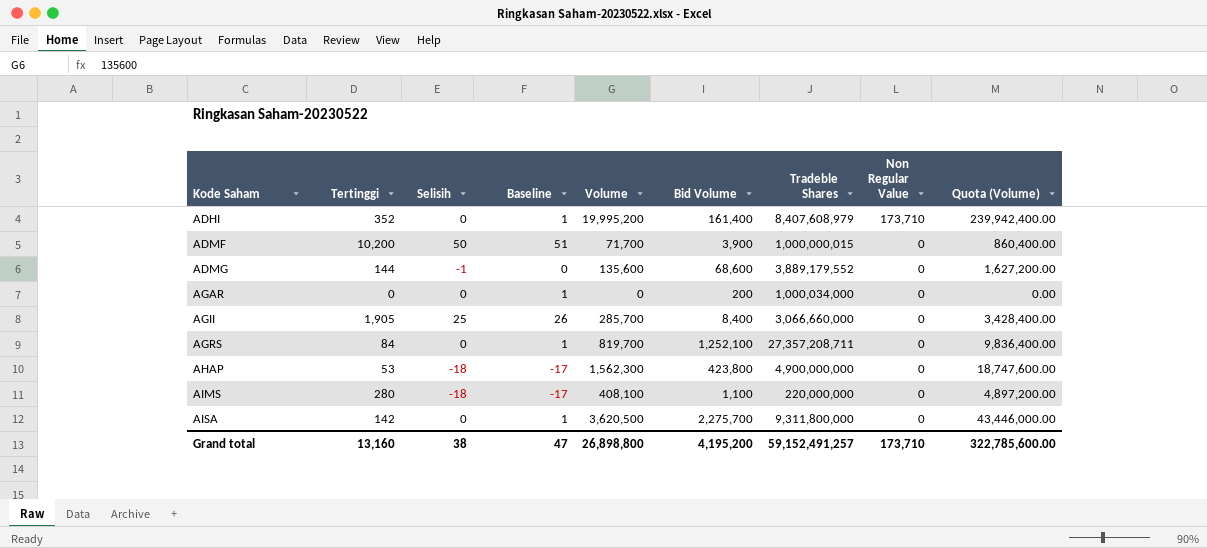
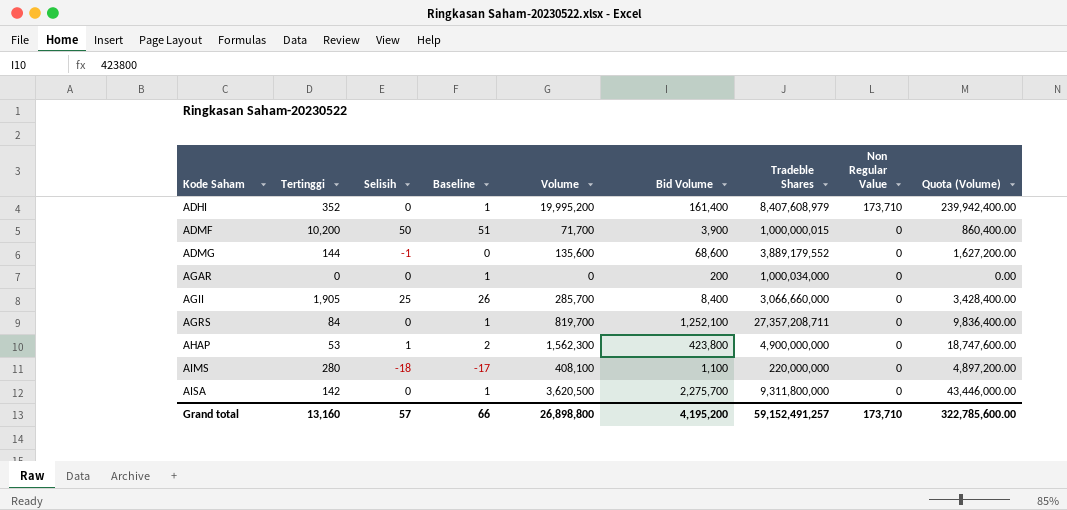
AHAP | Selisih: -18 -> 1
AHAP | Baseline: -17 -> 2
Grand total | Selisih: 38 -> 57
Grand total | Baseline: 47 -> 66

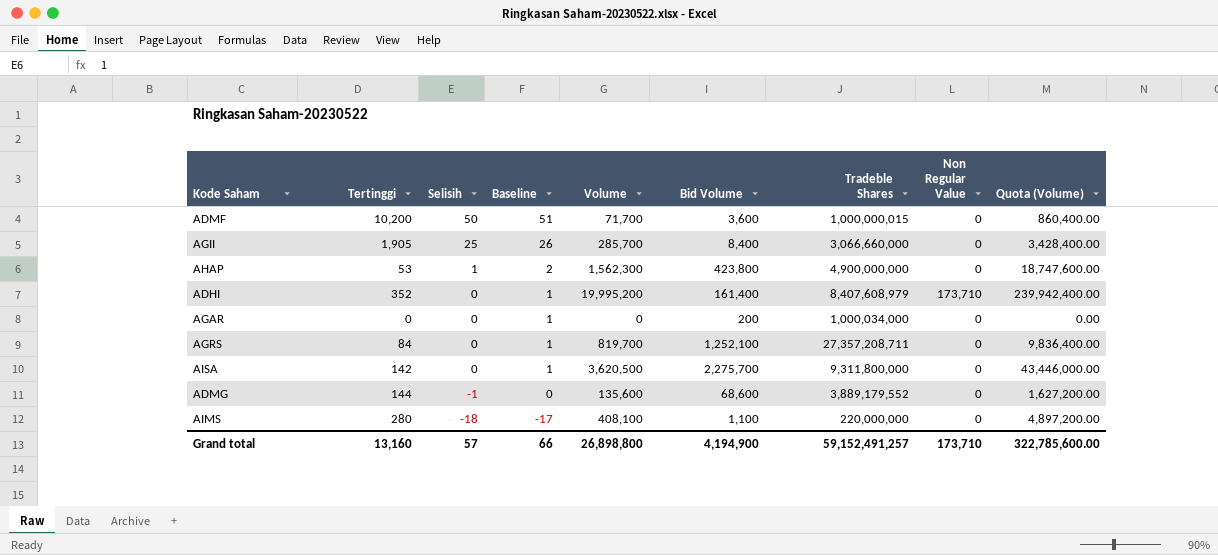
row order: Kode Saham ascending -> Selisih descending
ADMF | Bid Volume: 3,900 -> 3,600
Grand total | Bid Volume: 4,195,200 -> 4,194,900

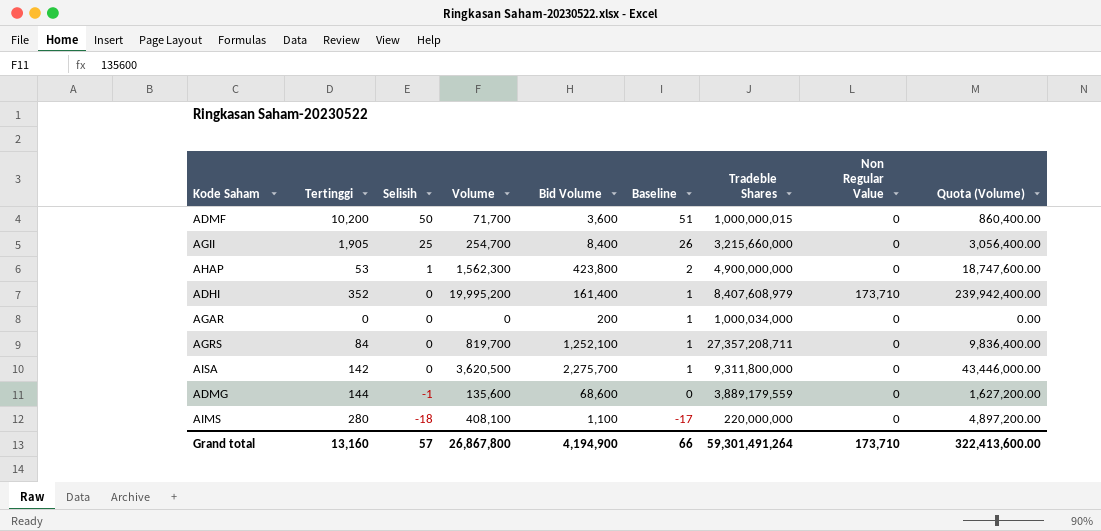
column Baseline | position: 4 -> 6
AGII | Volume: 285,700 -> 254,700
AGII | Tradeble Shares: 3,066,660,000 -> 3,215,660,000
AGII | Quota (Volume): 3,428,400.00 -> 3,056,400.00
ADMG | Tradeble Shares: 3,889,179,552 -> 3,889,179,559
Grand total | Volume: 26,898,800 -> 26,867,800
Grand total | Tradeble Shares: 59,152,491,257 -> 59,301,491,264
Grand total | Quota (Volume): 322,785,600.00 -> 322,413,600.00

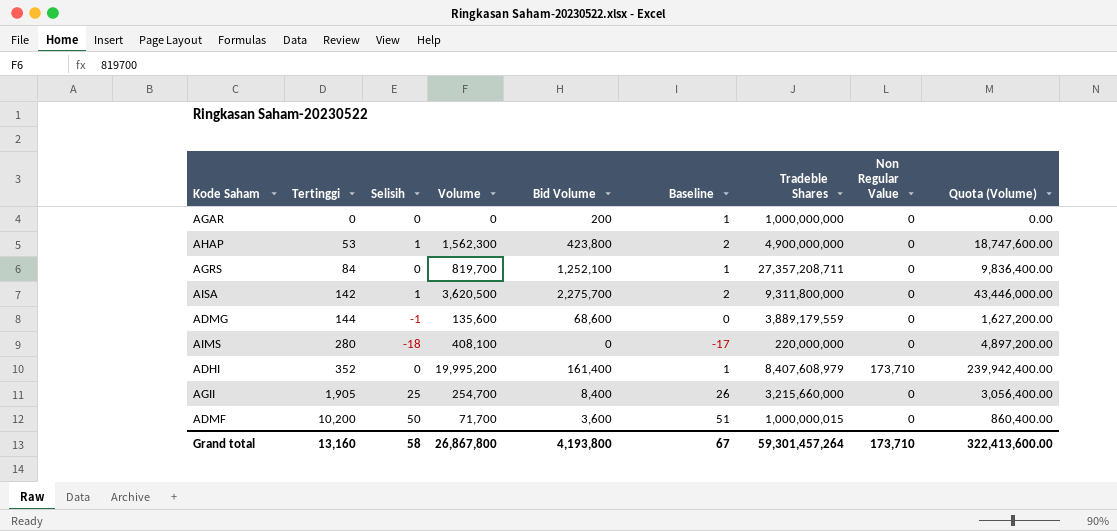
row order: Selisih descending -> Tertinggi ascending
AGAR | Tradeble Shares: 1,000,034,000 -> 1,000,000,000
AISA | Selisih: 0 -> 1
AISA | Baseline: 1 -> 2
AIMS | Bid Volume: 1,100 -> 0
Grand total | Selisih: 57 -> 58
Grand total | Bid Volume: 4,194,900 -> 4,193,800
Grand total | Baseline: 66 -> 67
Grand total | Tradeble Shares: 59,301,491,264 -> 59,301,457,264

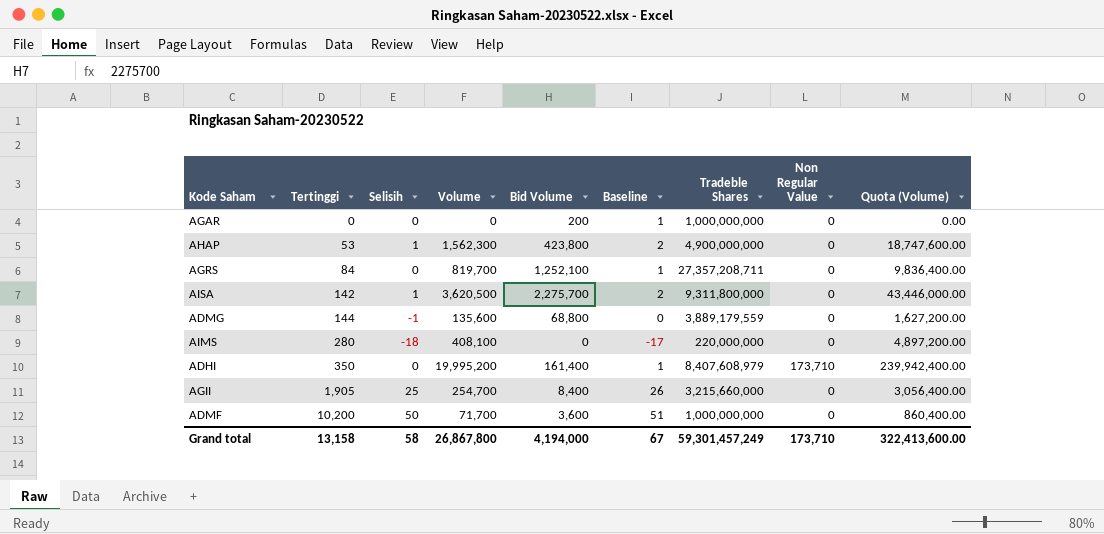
ADMG | Bid Volume: 68,600 -> 68,800
ADHI | Tertinggi: 352 -> 350
ADMF | Tradeble Shares: 1,000,000,015 -> 1,000,000,000
Grand total | Tertinggi: 13,160 -> 13,158
Grand total | Bid Volume: 4,193,800 -> 4,194,000
Grand total | Tradeble Shares: 59,301,457,264 -> 59,301,457,249

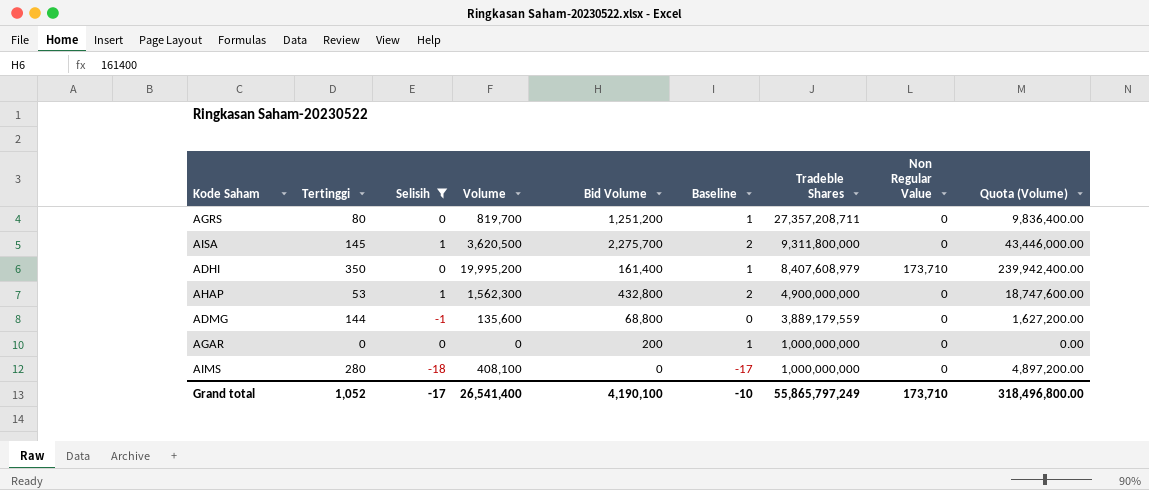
filter: none -> Selisih <= 1
row order: Tertinggi ascending -> Tradeble Shares descending
AGRS | Tertinggi: 84 -> 80
AGRS | Bid Volume: 1,252,100 -> 1,251,200
AISA | Tertinggi: 142 -> 145
AHAP | Bid Volume: 423,800 -> 432,800
AIMS | Tradeble Shares: 220,000,000 -> 1,000,000,000
Grand total | Tertinggi: 13,158 -> 1,052
Grand total | Selisih: 58 -> -17
Grand total | Volume: 26,867,800 -> 26,541,400
Grand total | Bid Volume: 4,194,000 -> 4,190,100
Grand total | Baseline: 67 -> -10
Grand total | Tradeble Shares: 59,301,457,249 -> 55,865,797,249
Grand total | Quota (Volume): 322,413,600.00 -> 318,496,800.00

